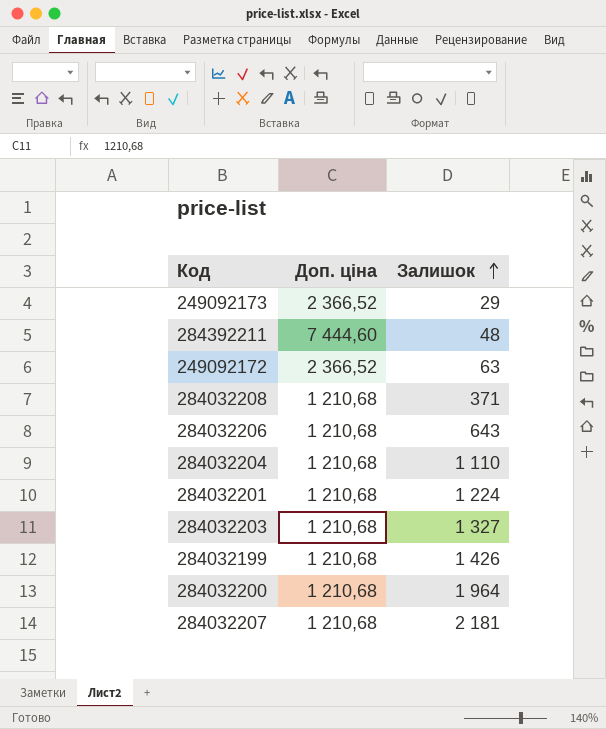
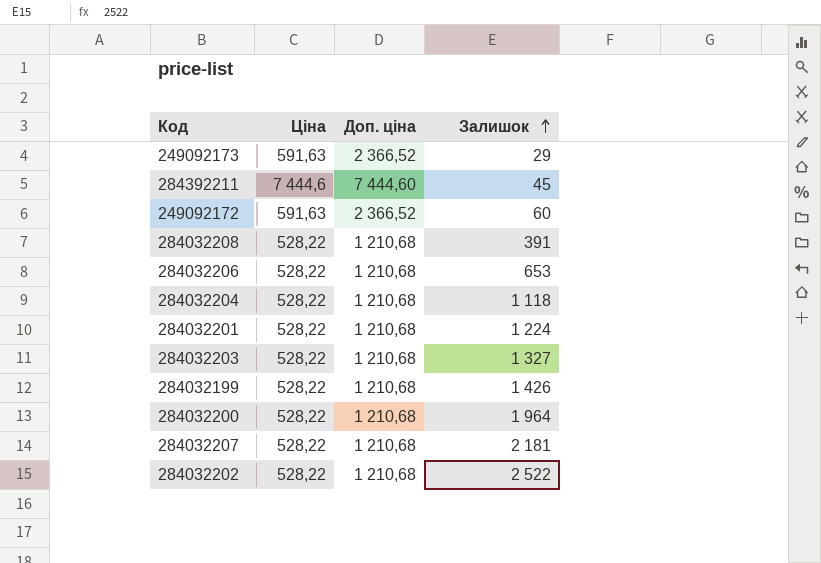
column Ціна | position: none -> 2
284392211 | Залишок: 48 -> 45
249092172 | Залишок: 63 -> 60
284032208 | Залишок: 371 -> 391
284032206 | Залишок: 643 -> 653
284032204 | Залишок: 1 110 -> 1 118
row 284032202: none -> 528,22 | 1 210,68 | 2 522

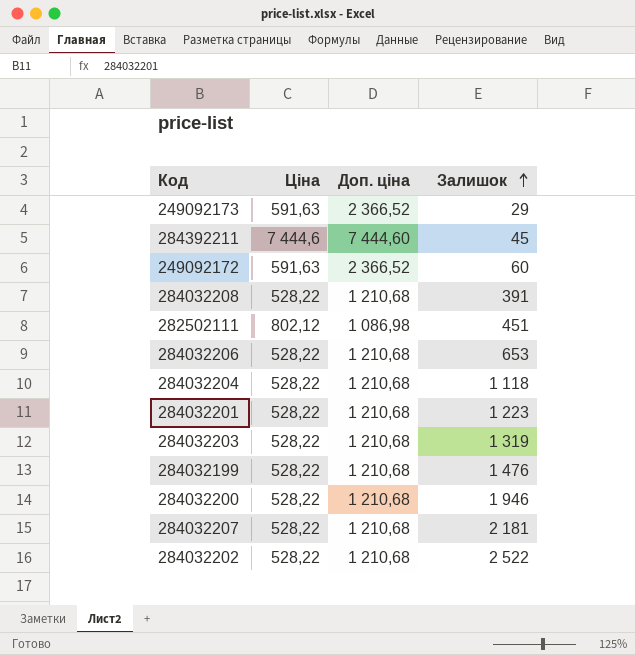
row 282502111: none -> 802,12 | 1 086,98 | 451
284032201 | Залишок: 1 224 -> 1 223
284032203 | Залишок: 1 327 -> 1 319
284032199 | Залишок: 1 426 -> 1 476
284032200 | Залишок: 1 964 -> 1 946

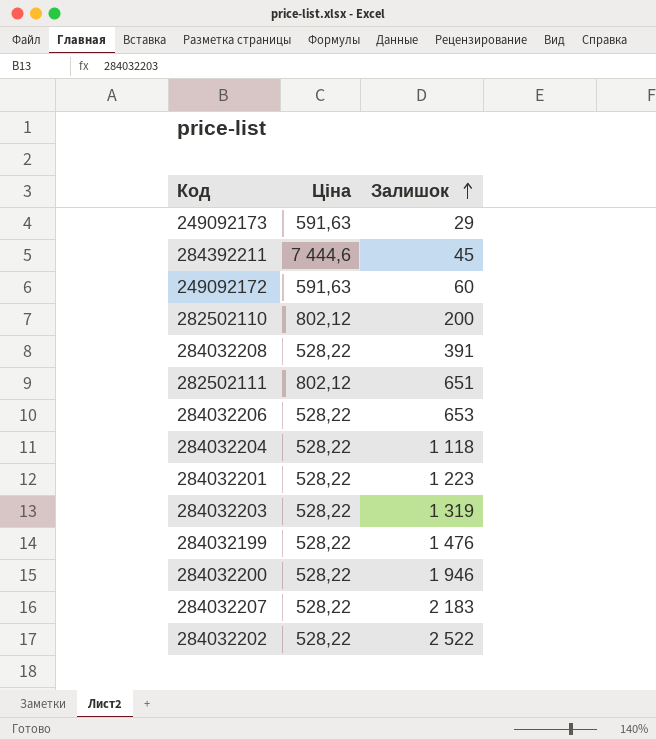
column Доп. ціна | position: 3 -> none
row 282502110: none -> 802,12 | 200
282502111 | Залишок: 451 -> 651
284032207 | Залишок: 2 181 -> 2 183

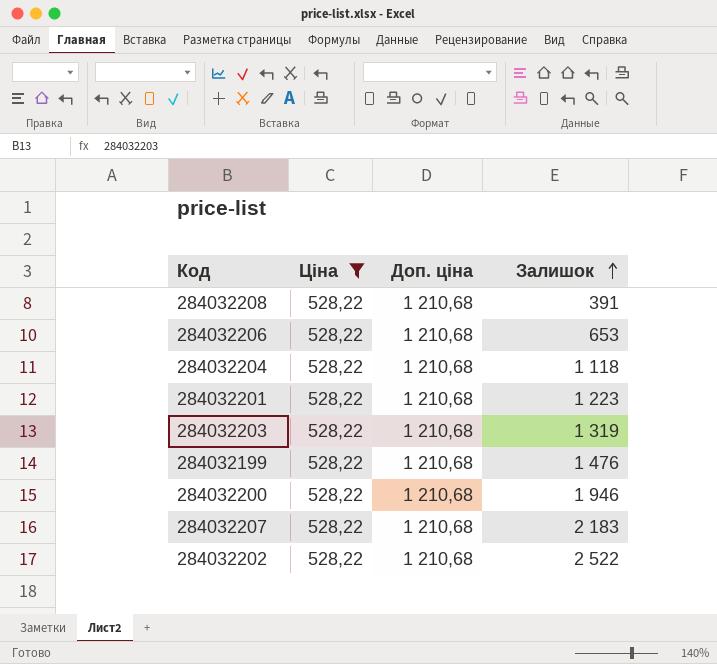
filter: none -> Ціна = 528,22
column Доп. ціна | position: none -> 3

